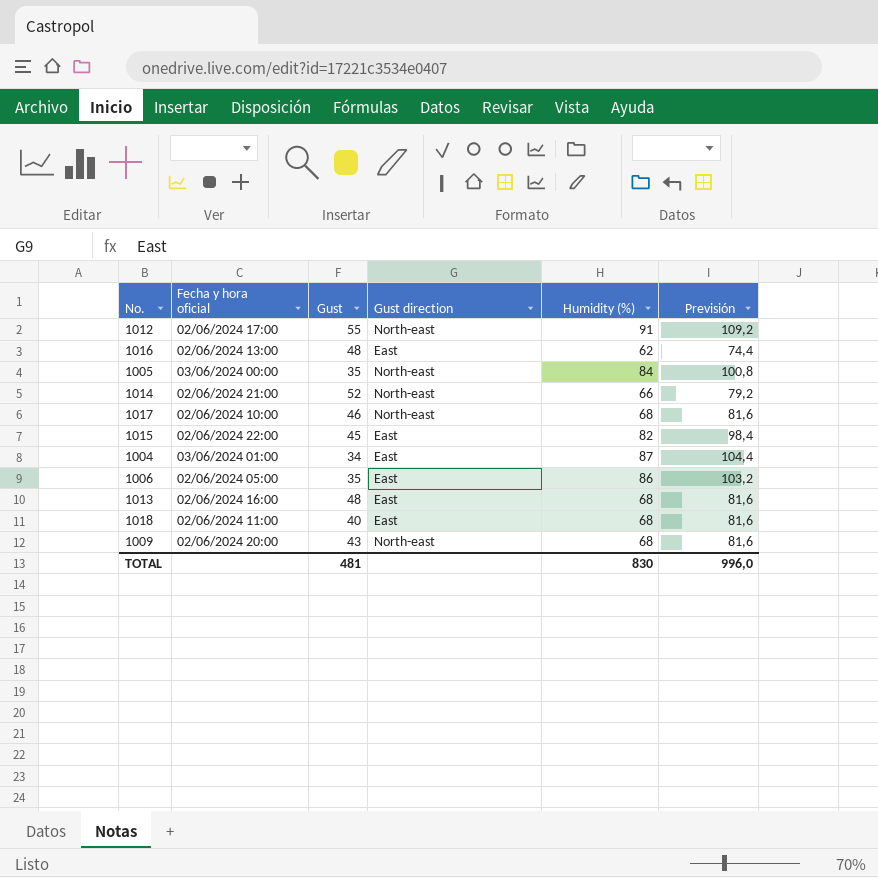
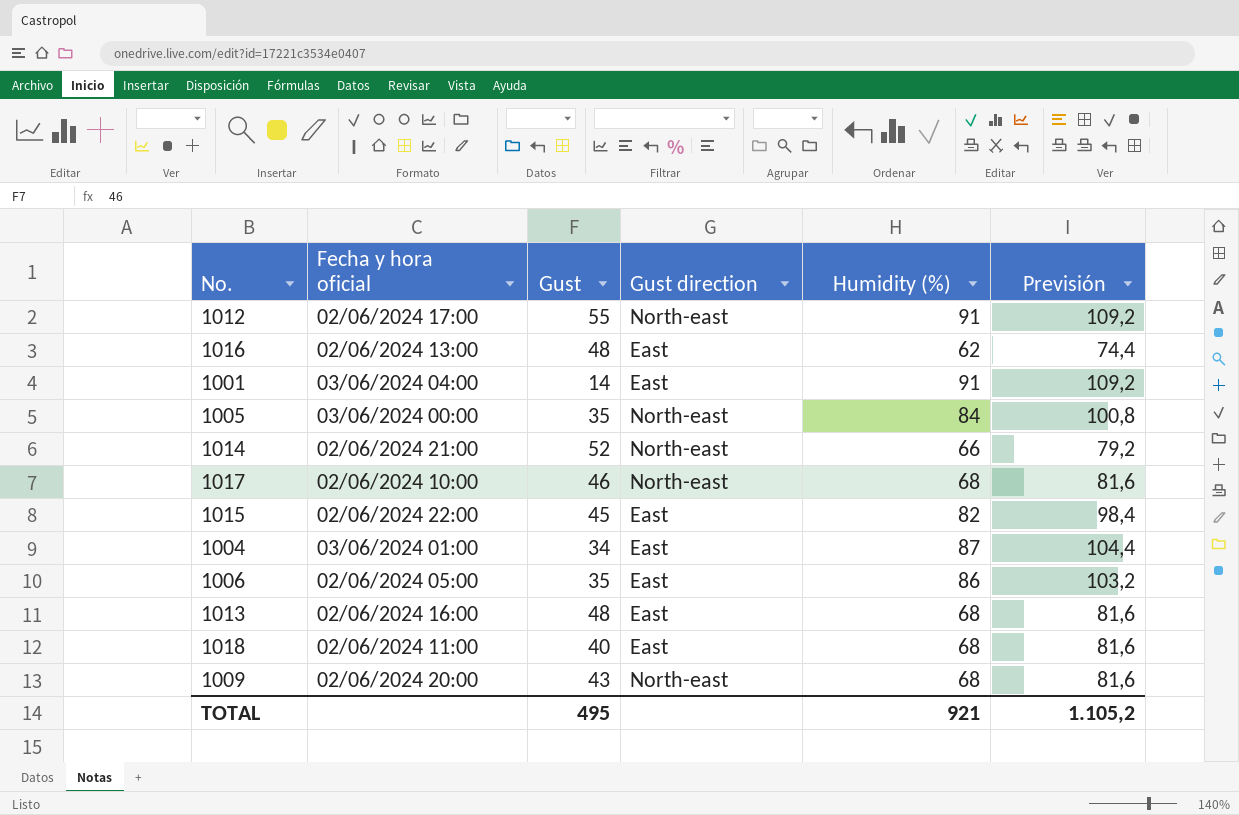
row 1001: none -> 03/06/2024 04:00 | 14 | East | 91 | 109,2
TOTAL | Gust: 481 -> 495
TOTAL | Humidity (%): 830 -> 921
TOTAL | Previsión: 996,0 -> 1.105,2

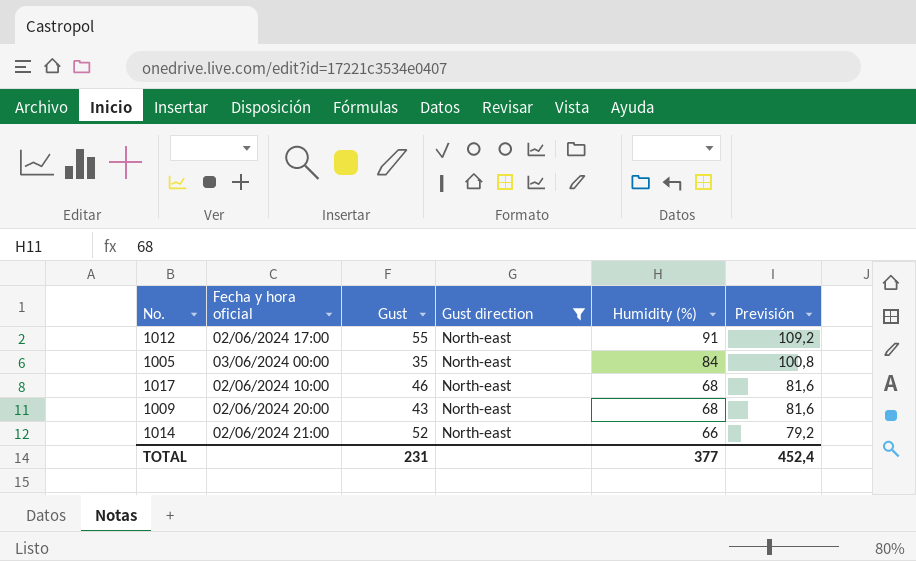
filter: none -> Gust direction = North-east
row order: none -> Humidity (%) descending
TOTAL | Gust: 495 -> 231
TOTAL | Humidity (%): 921 -> 377
TOTAL | Previsión: 1.105,2 -> 452,4

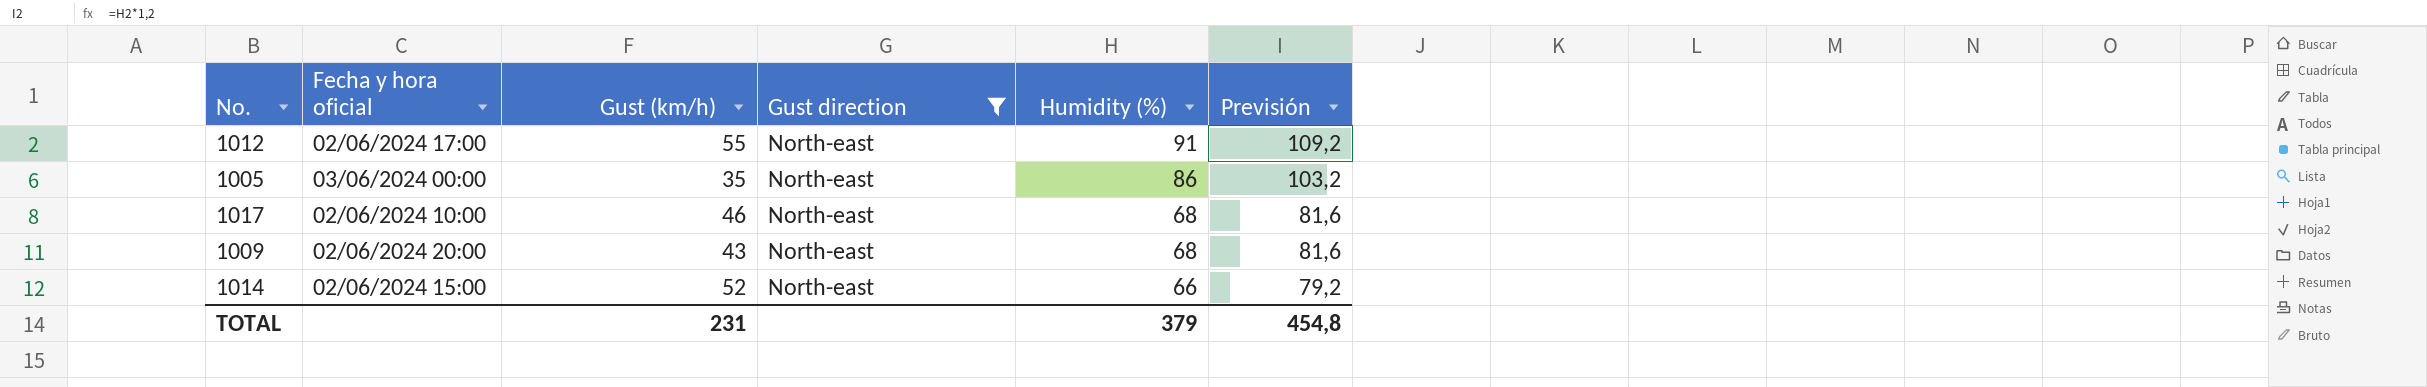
column name: Gust -> Gust (km/h)
1005 | Humidity (%): 84 -> 86
1005 | Previsión: 100,8 -> 103,2
1014 | Fecha y hora oficial: 02/06/2024 21:00 -> 02/06/2024 15:00
TOTAL | Humidity (%): 377 -> 379
TOTAL | Previsión: 452,4 -> 454,8

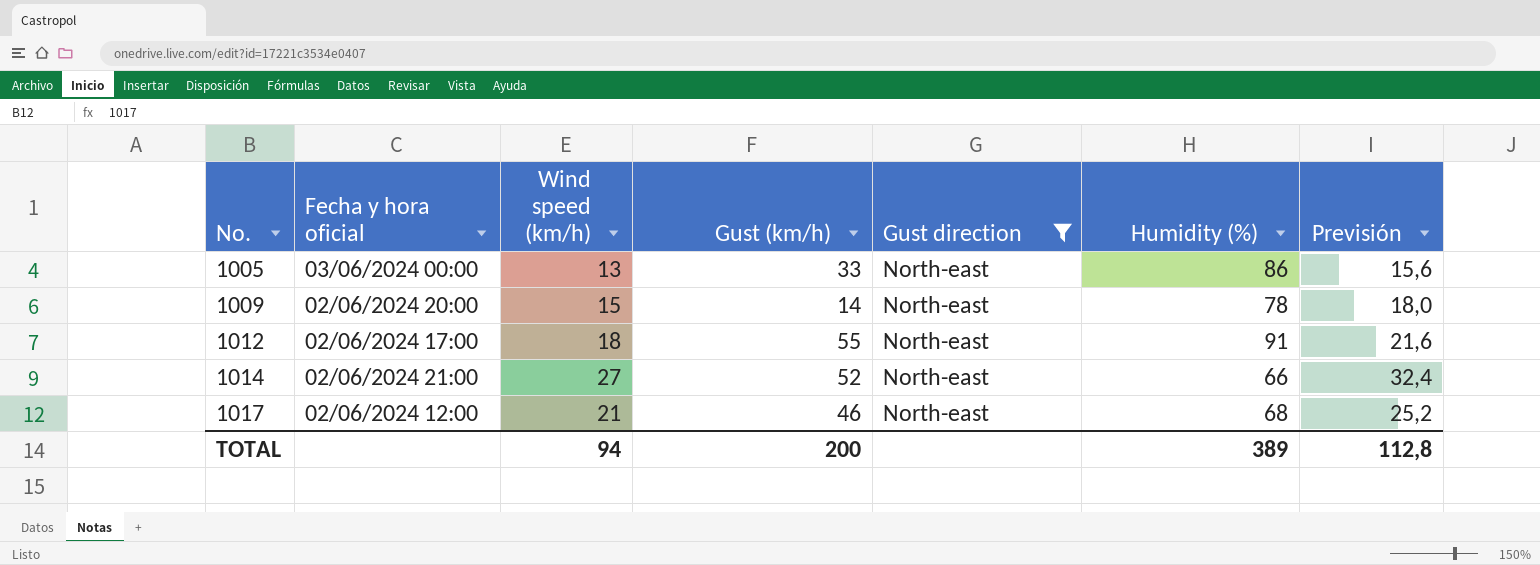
row order: Humidity (%) descending -> No. ascending
column Wind speed (km/h) | position: none -> 3
column Previsión | formula: [Humidity (%)] * 1,2 -> [Wind speed (km/h)] * 1,2
1005 | Gust (km/h): 35 -> 33
1009 | Gust (km/h): 43 -> 14
1009 | Humidity (%): 68 -> 78
1014 | Fecha y hora oficial: 02/06/2024 15:00 -> 02/06/2024 21:00
1017 | Fecha y hora oficial: 02/06/2024 10:00 -> 02/06/2024 12:00
TOTAL | Gust (km/h): 231 -> 200
TOTAL | Humidity (%): 379 -> 389
TOTAL | Previsión: 454,8 -> 112,8

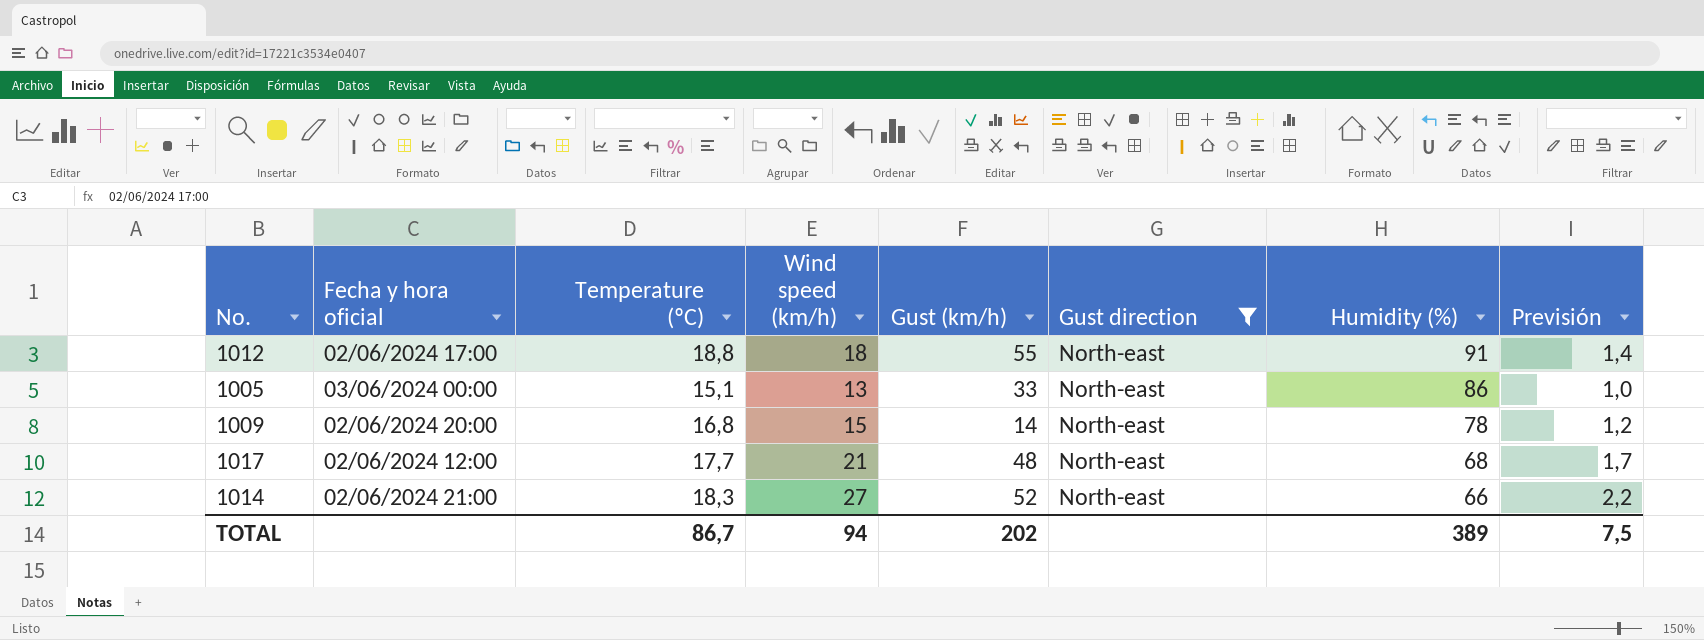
row order: No. ascending -> Humidity (%) descending
column Temperature (ºC) | position: none -> 3
column Previsión | formula: [Wind speed (km/h)] * 1,2 -> [Wind speed (km/h)] * 0,08
1017 | Gust (km/h): 46 -> 48
TOTAL | Gust (km/h): 200 -> 202
TOTAL | Previsión: 112,8 -> 7,5

